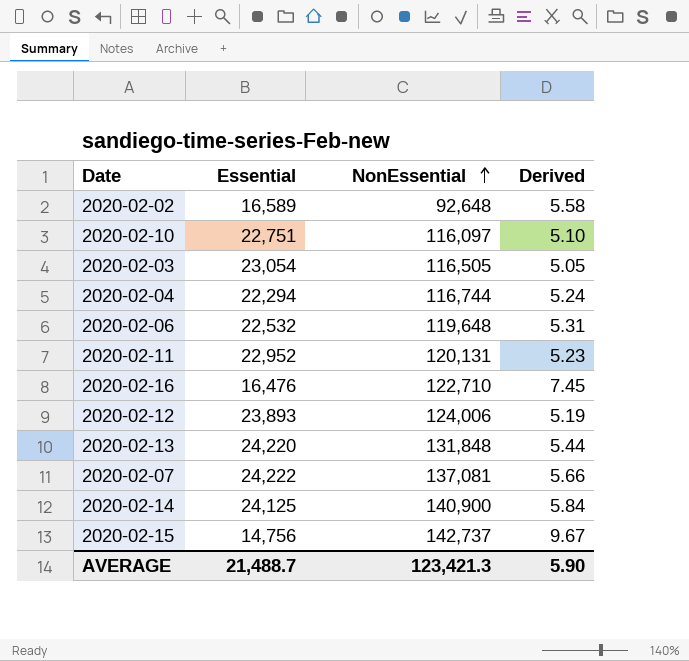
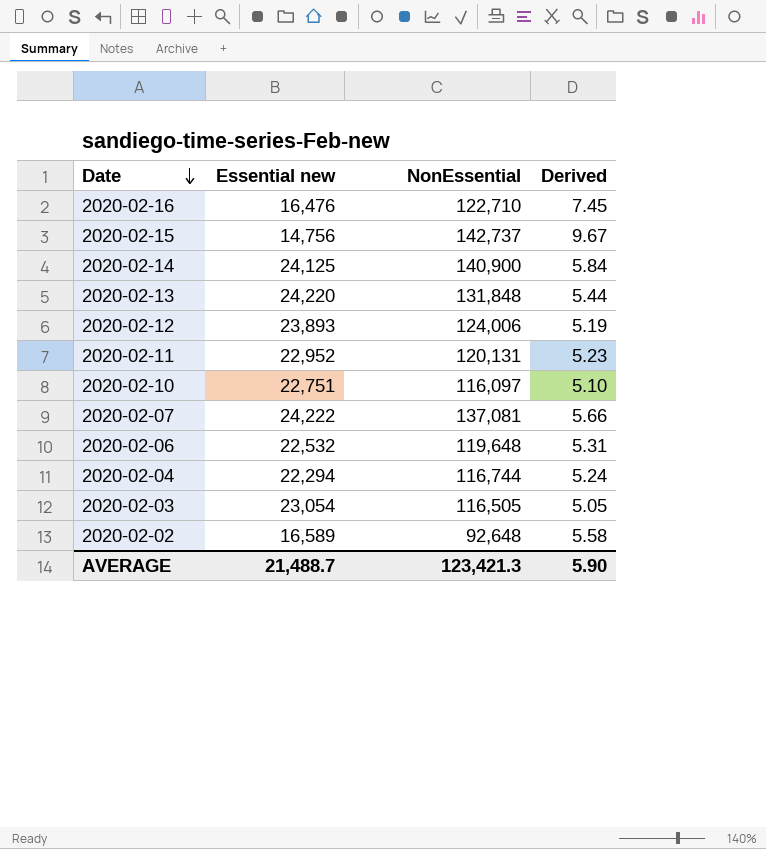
row order: NonEssential ascending -> Date descending
column name: Essential -> Essential new

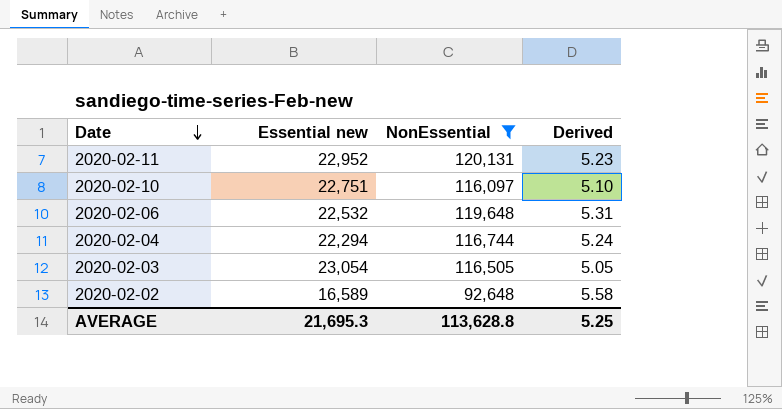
filter: none -> NonEssential <= 120,131
AVERAGE | Essential new: 21,488.7 -> 21,695.3
AVERAGE | NonEssential: 123,421.3 -> 113,628.8
AVERAGE | Derived: 5.90 -> 5.25

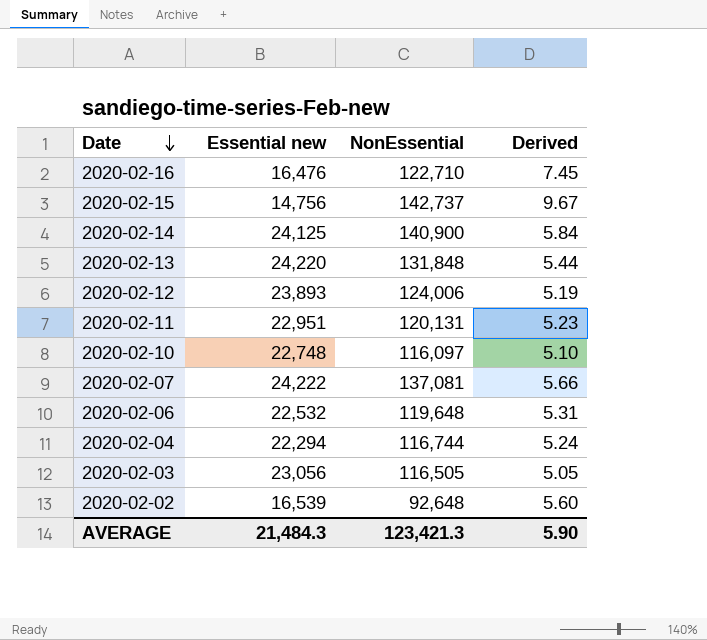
filter: NonEssential <= 120,131 -> none
2020-02-11 | Essential new: 22,952 -> 22,951
2020-02-10 | Essential new: 22,751 -> 22,748
2020-02-03 | Essential new: 23,054 -> 23,056
2020-02-02 | Essential new: 16,589 -> 16,539
2020-02-02 | Derived: 5.58 -> 5.60
AVERAGE | Essential new: 21,695.3 -> 21,484.3
AVERAGE | NonEssential: 113,628.8 -> 123,421.3
AVERAGE | Derived: 5.25 -> 5.90

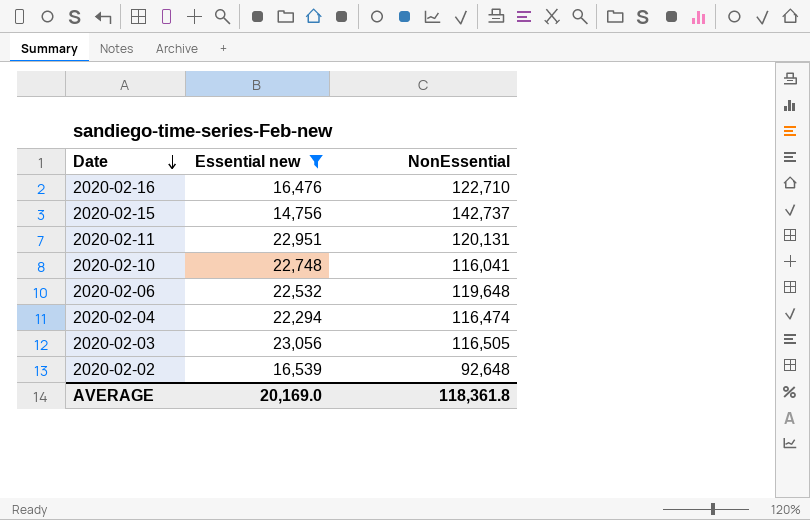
filter: none -> Essential new <= 23,056
column Derived | formula: [NonEssential] / [Essential new] -> none
2020-02-10 | NonEssential: 116,097 -> 116,041
2020-02-04 | NonEssential: 116,744 -> 116,474
AVERAGE | Essential new: 21,484.3 -> 20,169.0
AVERAGE | NonEssential: 123,421.3 -> 118,361.8

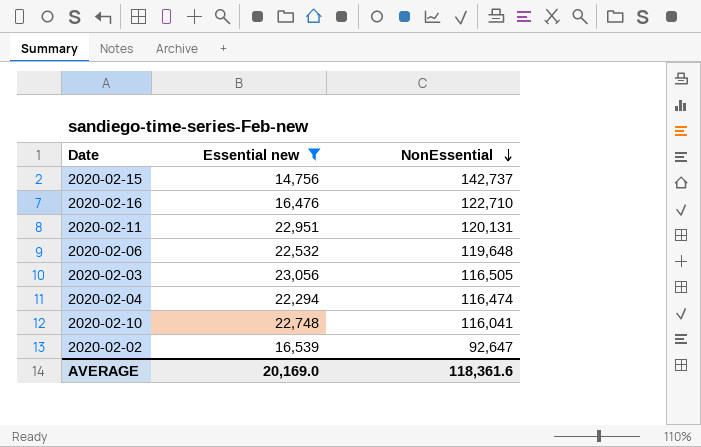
row order: Date descending -> NonEssential descending
2020-02-02 | NonEssential: 92,648 -> 92,647
AVERAGE | NonEssential: 118,361.8 -> 118,361.6

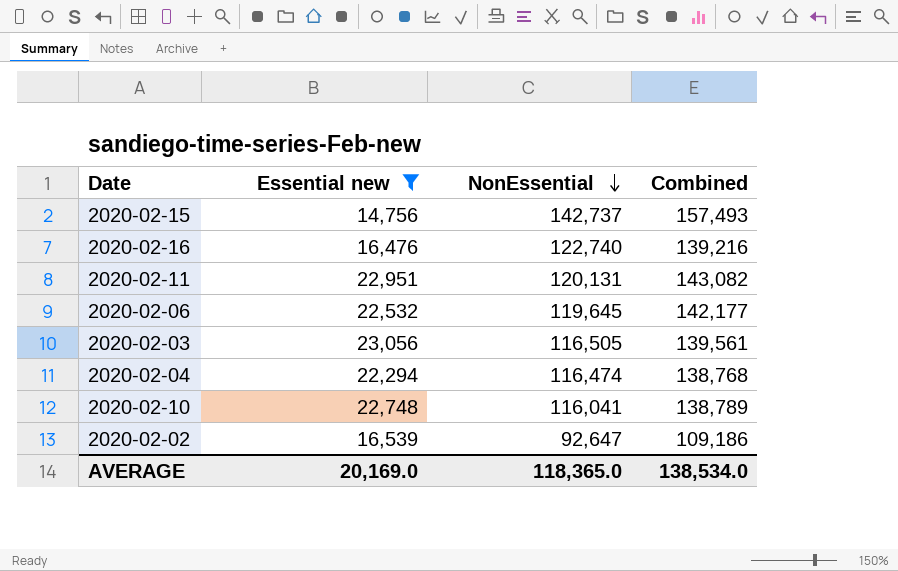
column Combined | formula: none -> [Essential new] + [NonEssential]
2020-02-16 | NonEssential: 122,710 -> 122,740
2020-02-06 | NonEssential: 119,648 -> 119,645
AVERAGE | NonEssential: 118,361.6 -> 118,365.0

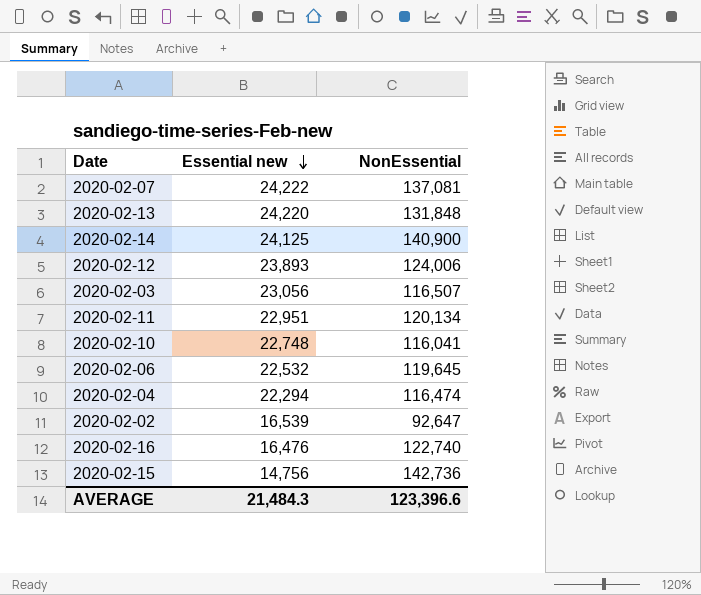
filter: Essential new <= 23,056 -> none
row order: NonEssential descending -> Essential new descending
column Combined | formula: [Essential new] + [NonEssential] -> none
2020-02-03 | NonEssential: 116,505 -> 116,507
2020-02-11 | NonEssential: 120,131 -> 120,134
2020-02-15 | NonEssential: 142,737 -> 142,736
AVERAGE | Essential new: 20,169.0 -> 21,484.3
AVERAGE | NonEssential: 118,365.0 -> 123,396.6

